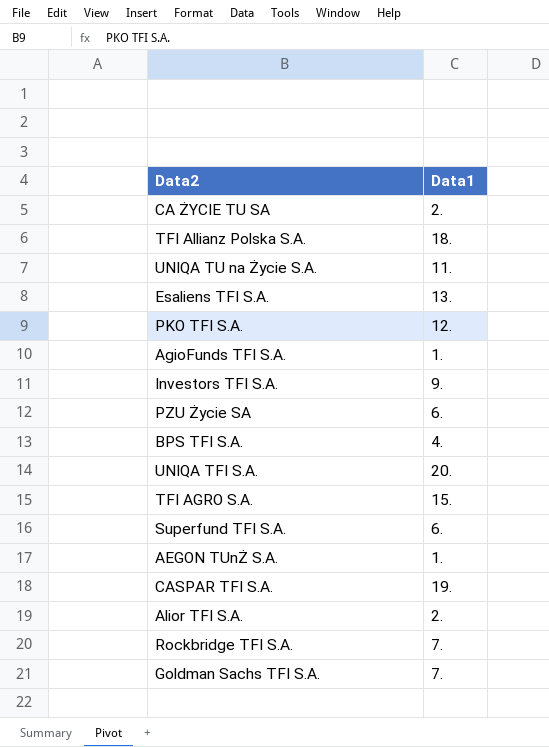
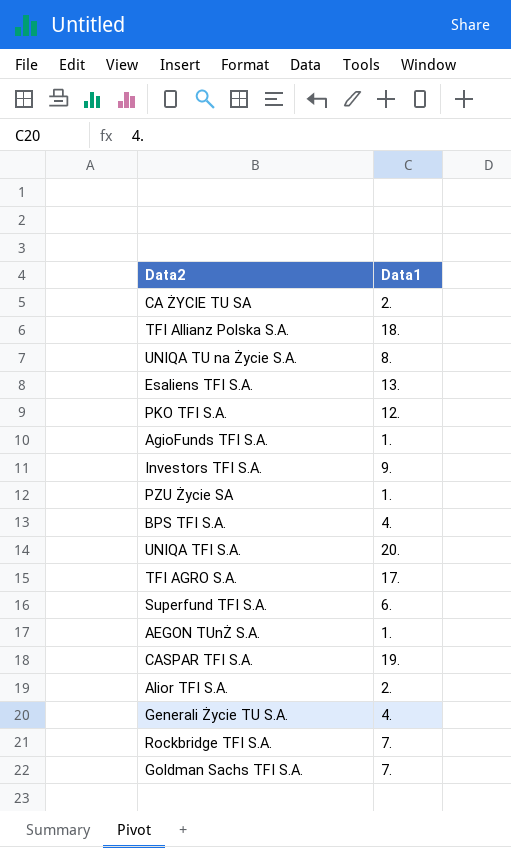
UNIQA TU na Życie S.A. | Data1: 11. -> 8.
PZU Życie SA | Data1: 6. -> 1.
TFI AGRO S.A. | Data1: 15. -> 17.
row Generali Życie TU S.A.: none -> 4.

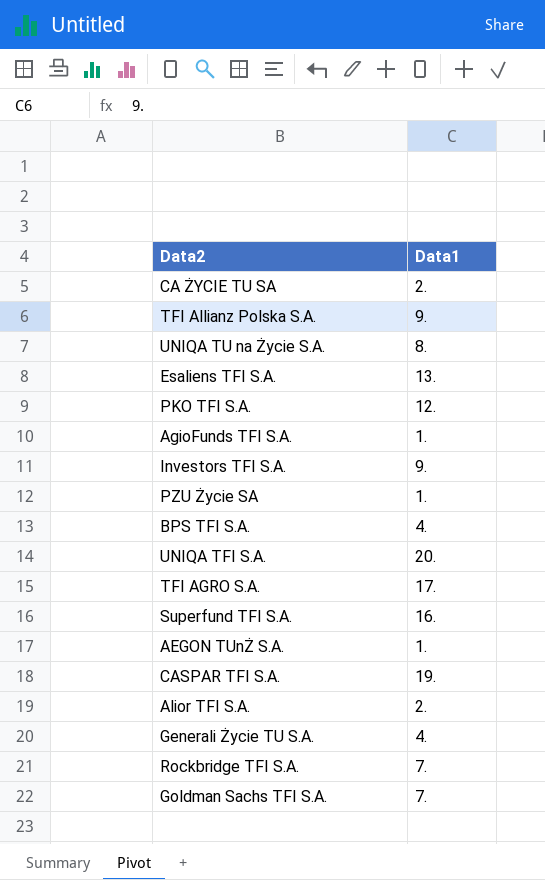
TFI Allianz Polska S.A. | Data1: 18. -> 9.
Superfund TFI S.A. | Data1: 6. -> 16.

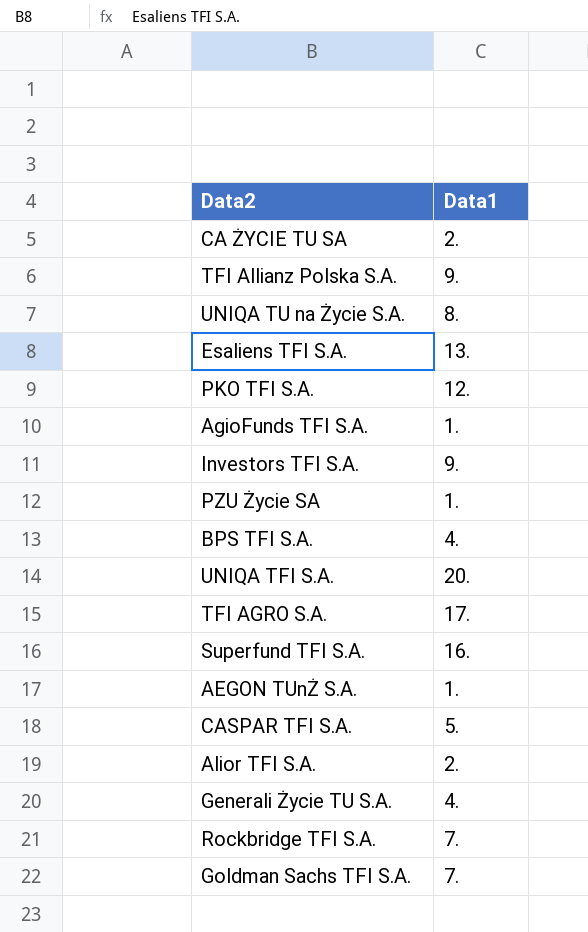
CASPAR TFI S.A. | Data1: 19. -> 5.

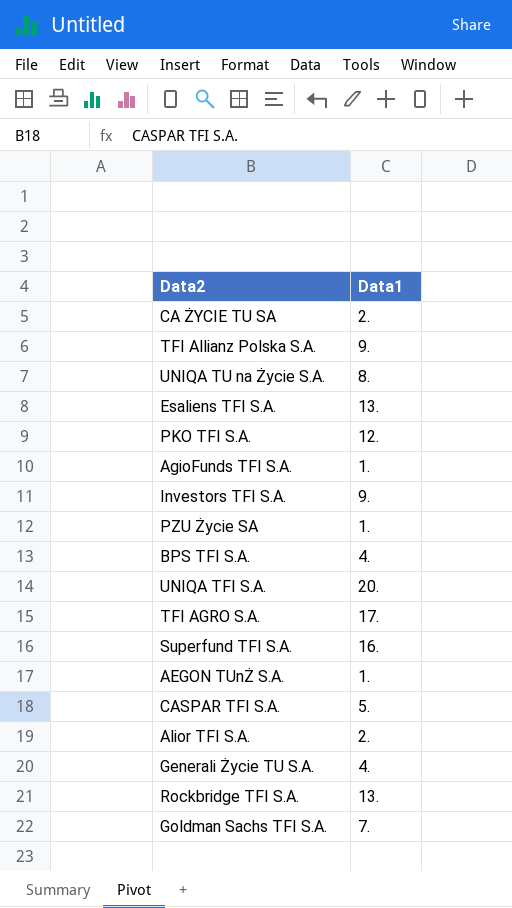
Rockbridge TFI S.A. | Data1: 7. -> 13.

